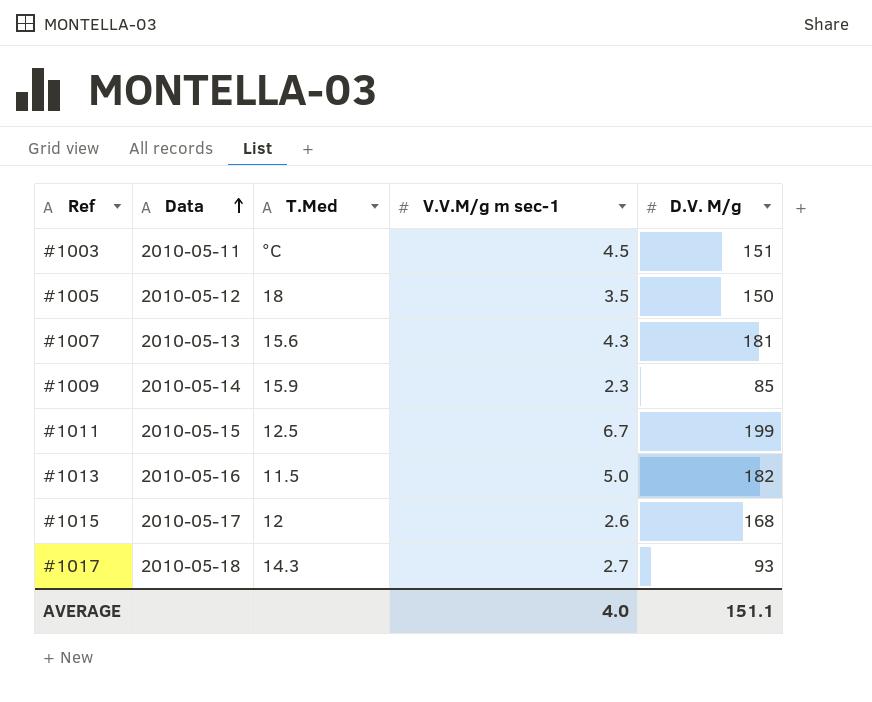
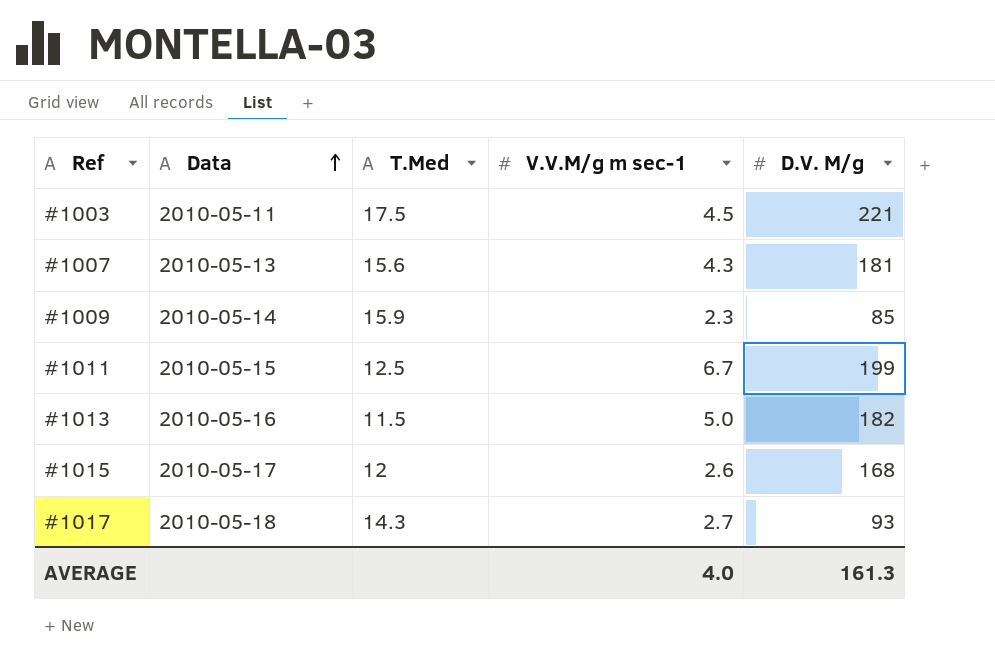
row #1005: 2010-05-12 | 18 | 3.5 | 150 -> none
#1003 | T.Med: °C -> 17.5
#1003 | D.V. M/g: 151 -> 221
AVERAGE | D.V. M/g: 151.1 -> 161.3

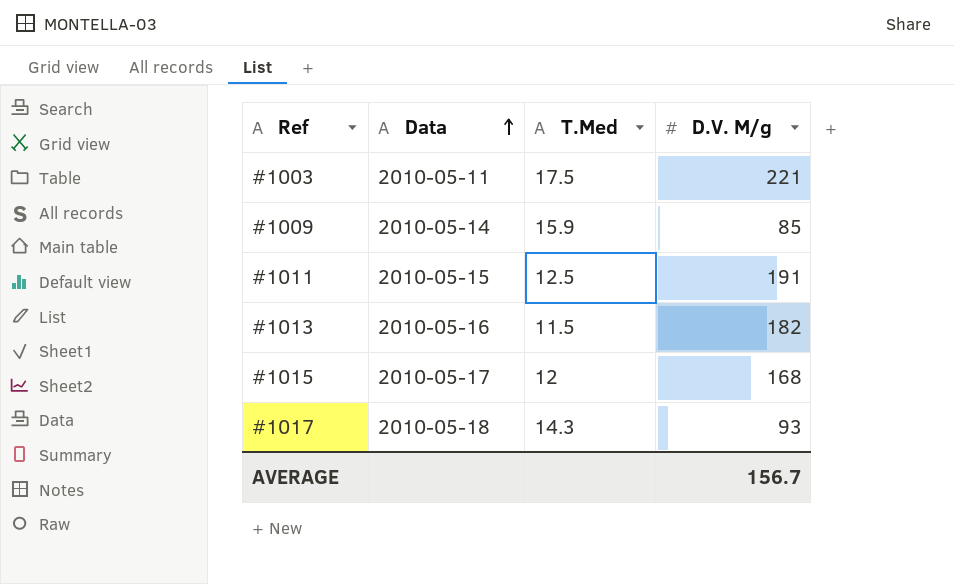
column V.V.M/g m sec-1 | position: 4 -> none
row #1007: 2010-05-13 | 15.6 | 4.3 | 181 -> none
#1011 | D.V. M/g: 199 -> 191
AVERAGE | D.V. M/g: 161.3 -> 156.7

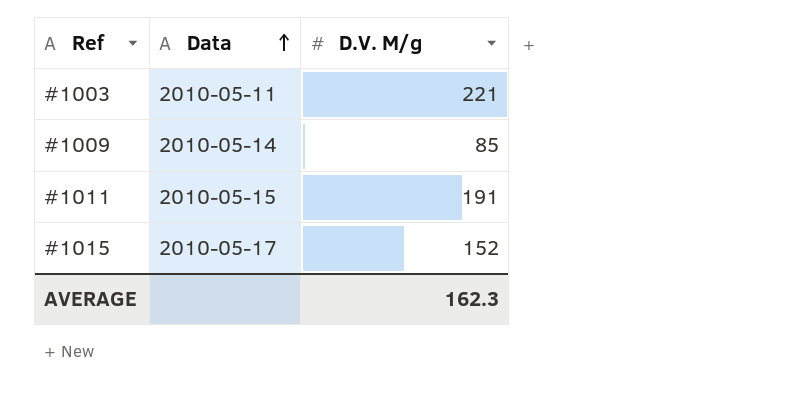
column T.Med | position: 3 -> none
row #1013: 2010-05-16 | 11.5 | 182 -> none
row #1017: 2010-05-18 | 14.3 | 93 -> none
#1015 | D.V. M/g: 168 -> 152
AVERAGE | D.V. M/g: 156.7 -> 162.3

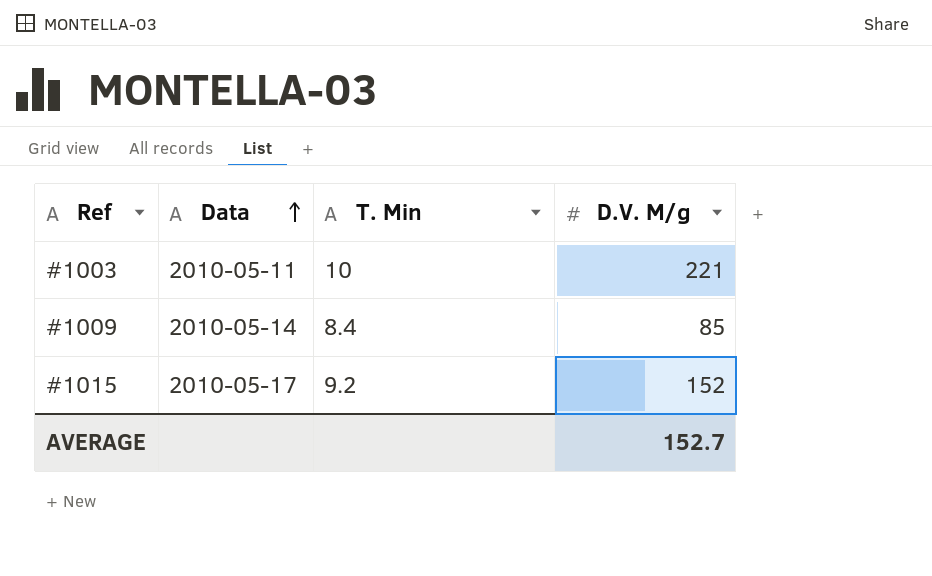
column T. Min | position: none -> 3
row #1011: 2010-05-15 | 191 -> none
AVERAGE | D.V. M/g: 162.3 -> 152.7

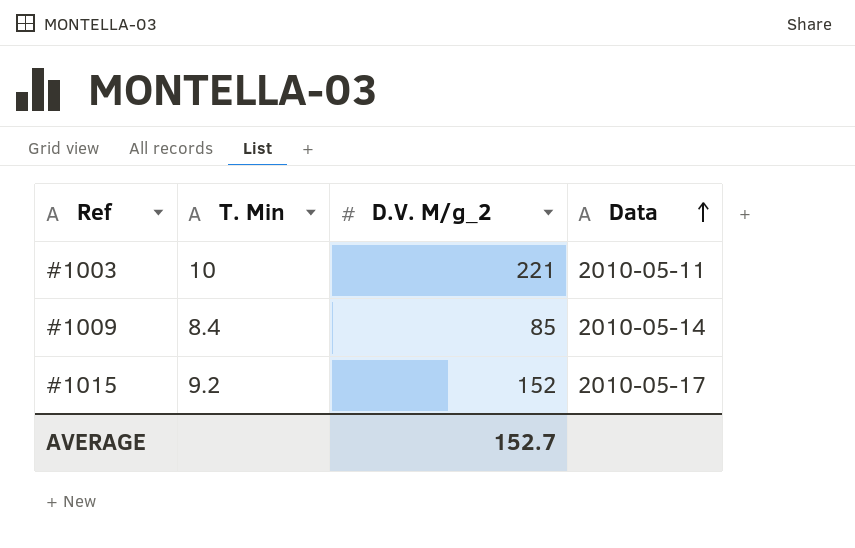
column name: D.V. M/g -> D.V. M/g_2
column Data | position: 2 -> 4

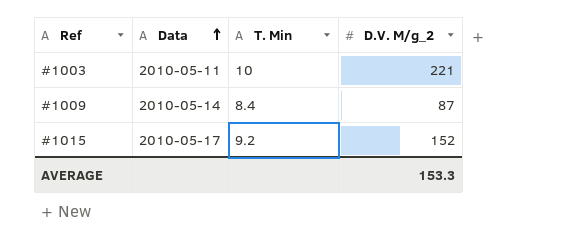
column Data | position: 4 -> 2
#1009 | D.V. M/g_2: 85 -> 87
AVERAGE | D.V. M/g_2: 152.7 -> 153.3

